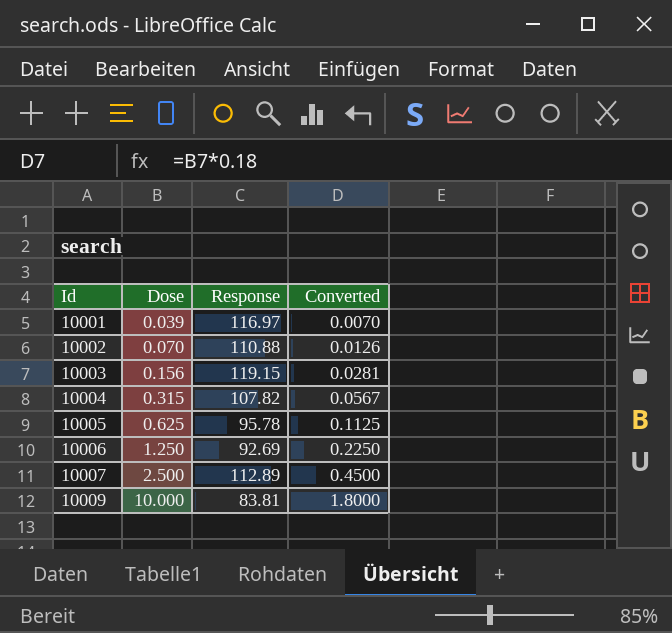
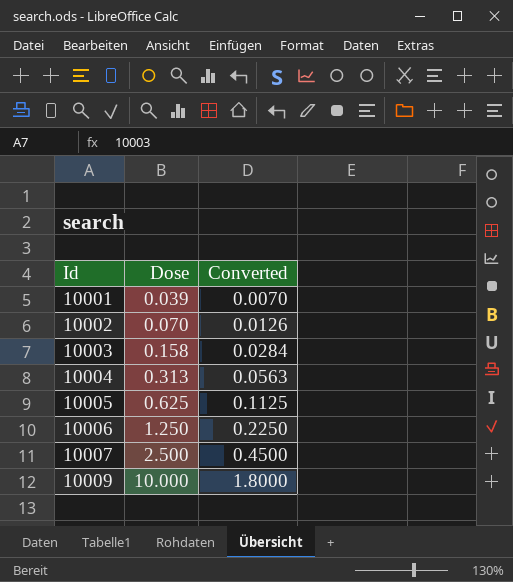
column Response | position: 3 -> none
10003 | Dose: 0.156 -> 0.158
10003 | Converted: 0.0281 -> 0.0284
10004 | Dose: 0.315 -> 0.313
10004 | Converted: 0.0567 -> 0.0563

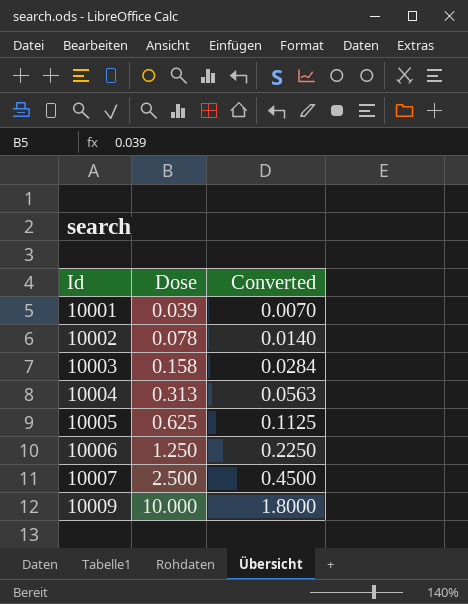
10002 | Dose: 0.070 -> 0.078
10002 | Converted: 0.0126 -> 0.0140

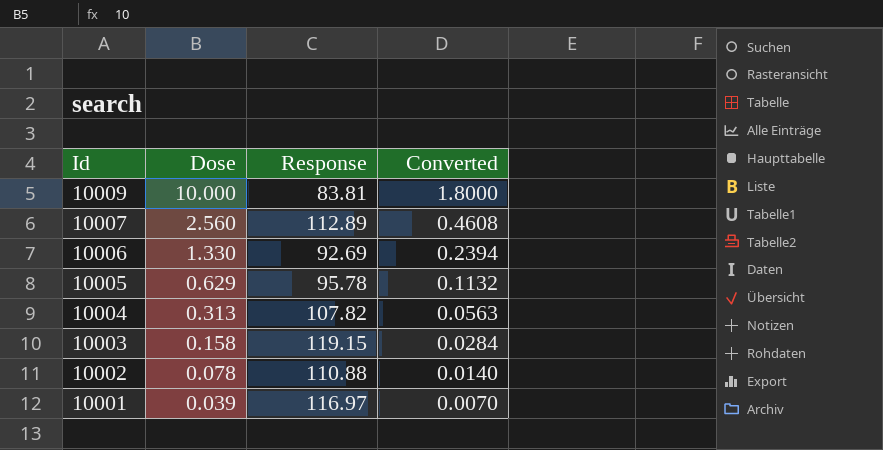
row order: Id ascending -> Id descending
column Response | position: none -> 3
10007 | Dose: 2.500 -> 2.560
10007 | Converted: 0.4500 -> 0.4608
10006 | Dose: 1.250 -> 1.330
10006 | Converted: 0.2250 -> 0.2394
10005 | Dose: 0.625 -> 0.629
10005 | Converted: 0.1125 -> 0.1132

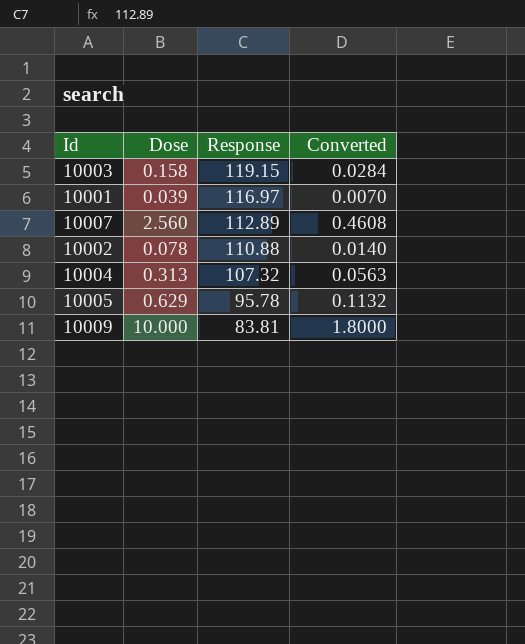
row order: Id descending -> Response descending
row 10006: 1.330 | 92.69 | 0.2394 -> none
10004 | Response: 107.82 -> 107.32

